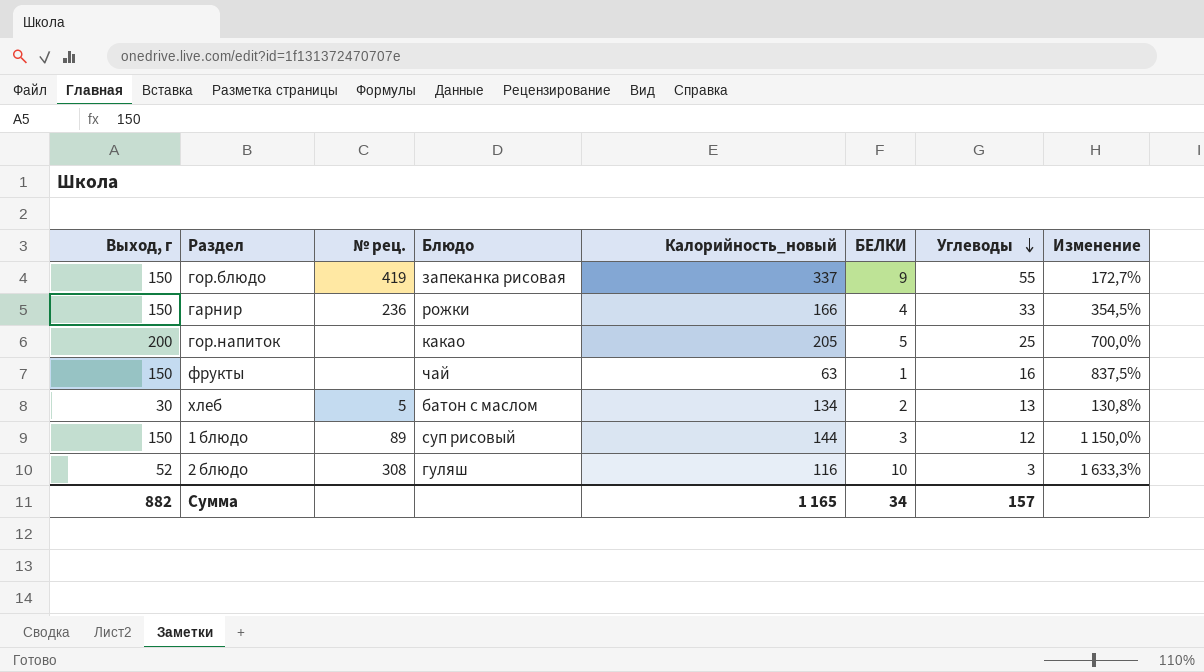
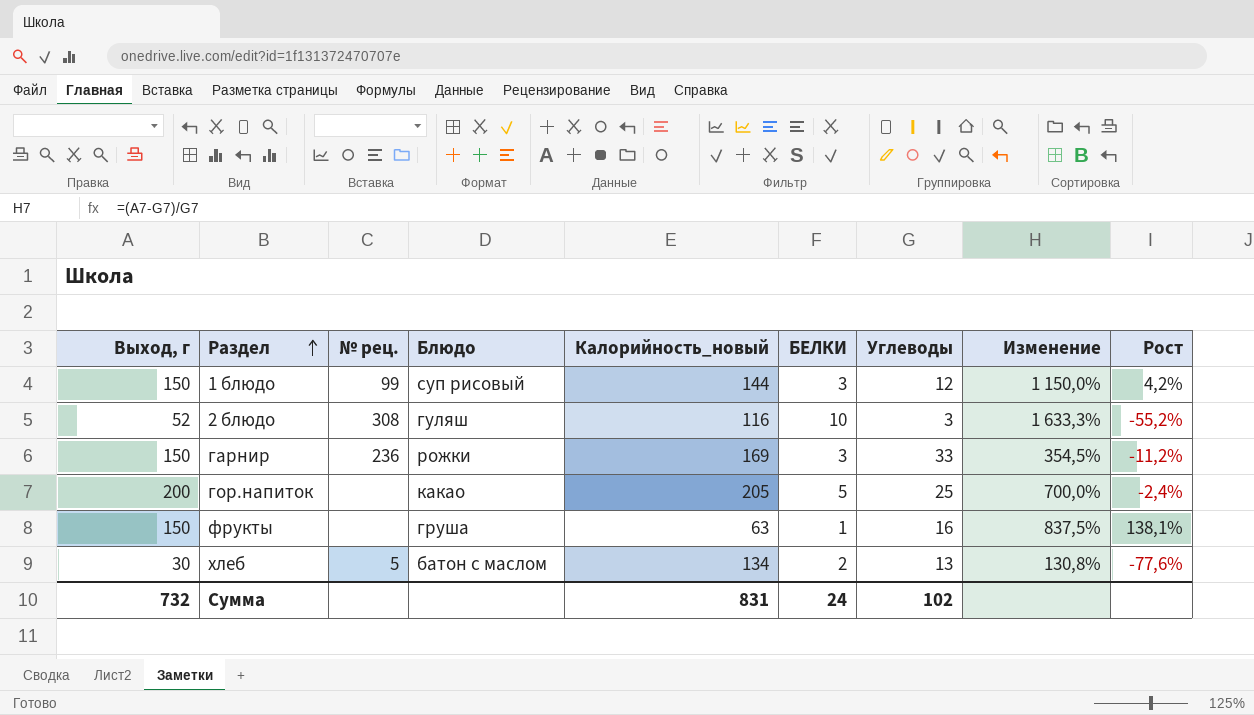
row order: Углеводы descending -> Раздел ascending
column Рост | formula: none -> ([Выход, г] - [Калорийность_новый]) / [Калорийность_новый]
row гор.блюдо: 150 | 419 | запеканка рисовая | 337 | 9 | 55 | 172,7% -> none
1 блюдо | № рец.: 89 -> 99
гарнир | Калорийность_новый: 166 -> 169
гарнир | БЕЛКИ: 4 -> 3
фрукты | Блюдо: чай -> груша
Сумма | Выход, г: 882 -> 732
Сумма | Калорийность_новый: 1 165 -> 831
Сумма | БЕЛКИ: 34 -> 24
Сумма | Углеводы: 157 -> 102

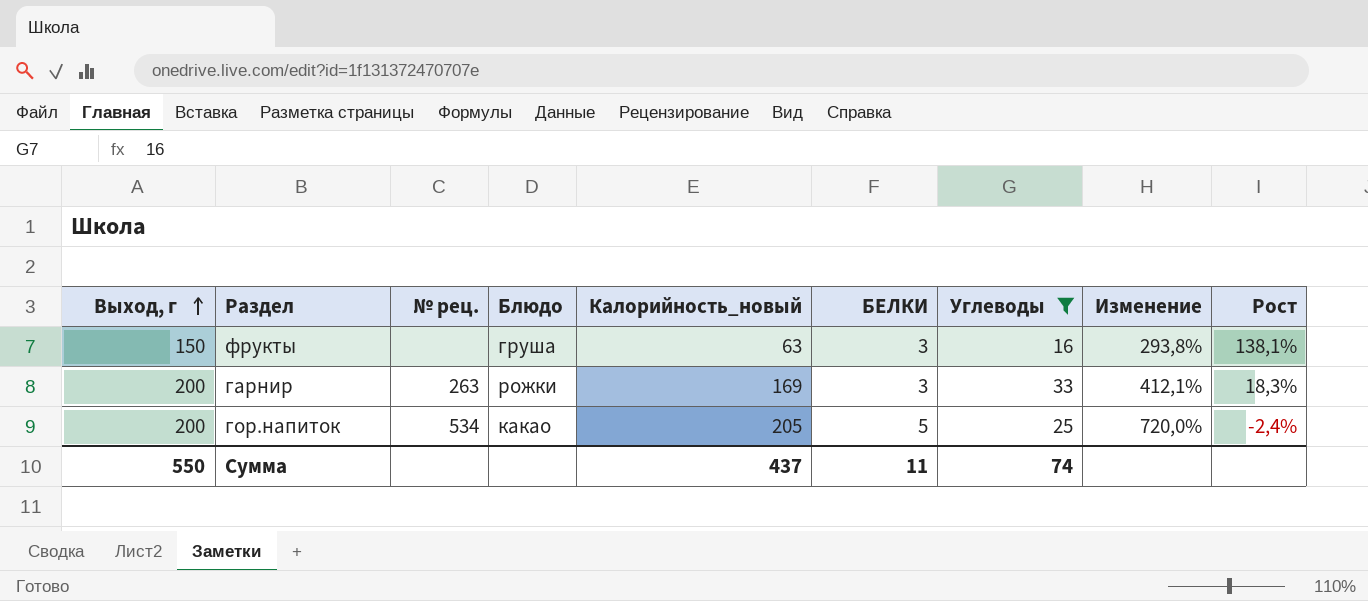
filter: none -> Углеводы >= 16
row order: Раздел ascending -> Выход, г ascending
column Изменение | formula: ([Выход, г] - [Углеводы]) / [Углеводы] -> ([Калорийность_новый] - [Углеводы]) / [Углеводы]
фрукты | БЕЛКИ: 1 -> 3
гарнир | Выход, г: 150 -> 200
гарнир | № рец.: 236 -> 263
гарнир | Рост: -11,2% -> 18,3%
гор.напиток | № рец.: none -> 534
Сумма | Выход, г: 732 -> 550
Сумма | Калорийность_новый: 831 -> 437
Сумма | БЕЛКИ: 24 -> 11
Сумма | Углеводы: 102 -> 74

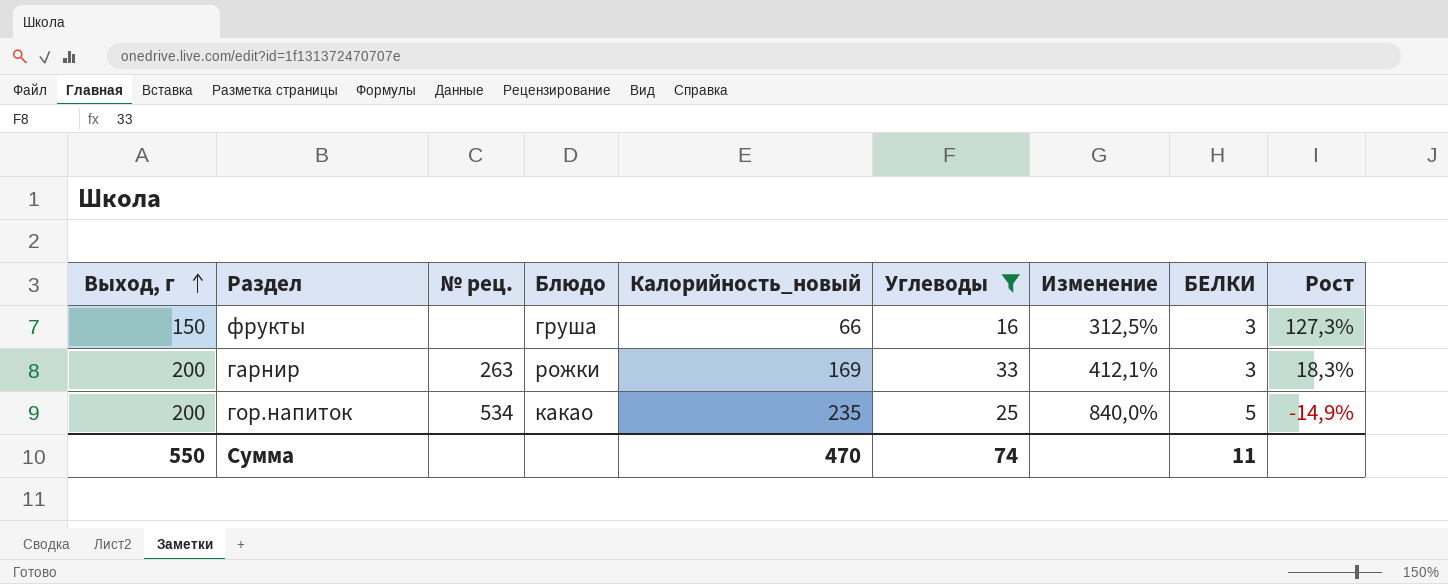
column БЕЛКИ | position: 6 -> 8
фрукты | Калорийность_новый: 63 -> 66
фрукты | Изменение: 293,8% -> 312,5%
фрукты | Рост: 138,1% -> 127,3%
гор.напиток | Калорийность_новый: 205 -> 235
гор.напиток | Изменение: 720,0% -> 840,0%
гор.напиток | Рост: -2,4% -> -14,9%
Сумма | Калорийность_новый: 437 -> 470

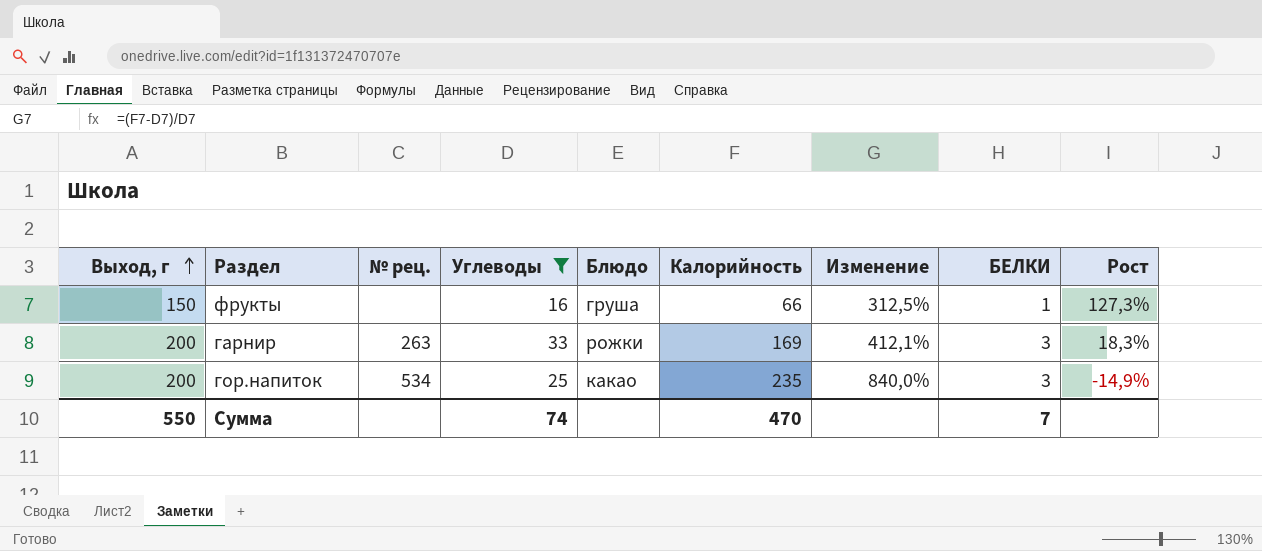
column Углеводы | position: 6 -> 4
column name: Калорийность_новый -> Калорийность
фрукты | БЕЛКИ: 3 -> 1
гор.напиток | БЕЛКИ: 5 -> 3
Сумма | БЕЛКИ: 11 -> 7

